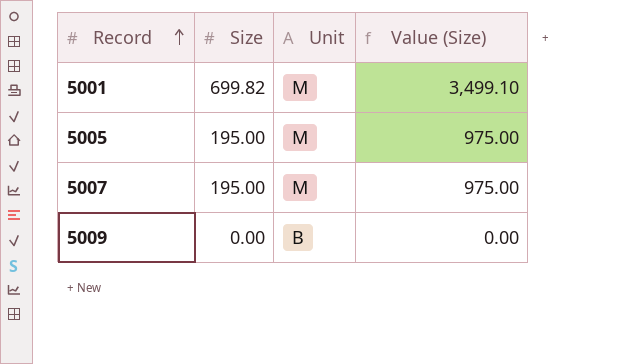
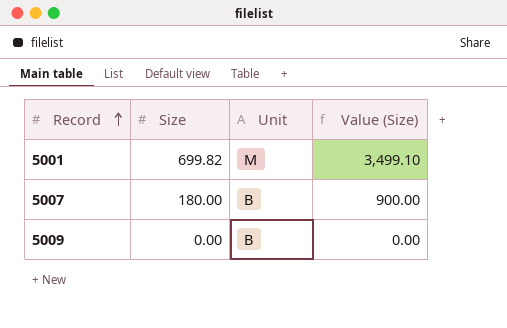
row 5005: 195.00 | M | 975.00 -> none
5007 | Size: 195.00 -> 180.00
5007 | Unit: M -> B
5007 | Value (Size): 975.00 -> 900.00

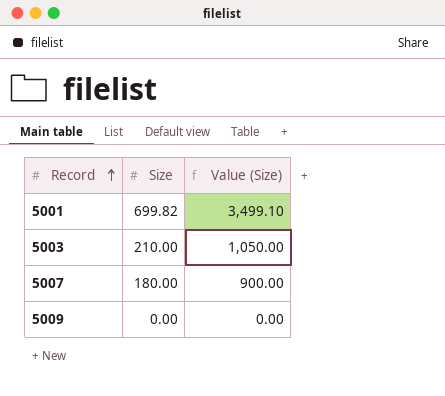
column Unit | position: 3 -> none
row 5003: none -> 210.00 | 1,050.00

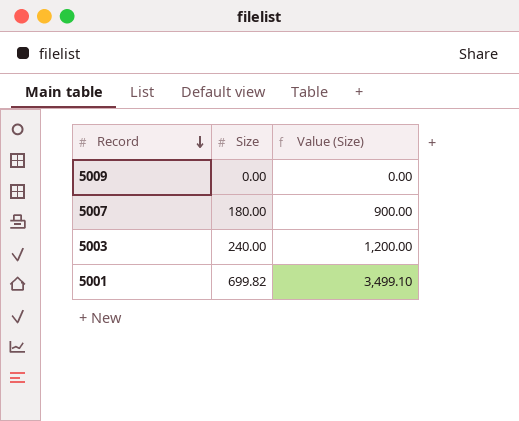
row order: Record ascending -> Record descending
5003 | Size: 210.00 -> 240.00
5003 | Value (Size): 1,050.00 -> 1,200.00

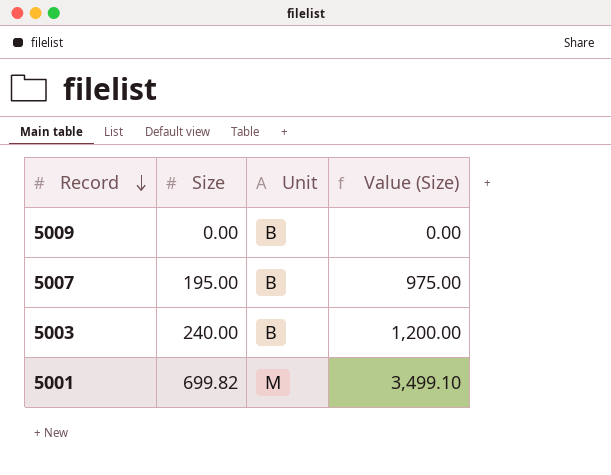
column Unit | position: none -> 3
5007 | Size: 180.00 -> 195.00
5007 | Value (Size): 900.00 -> 975.00

